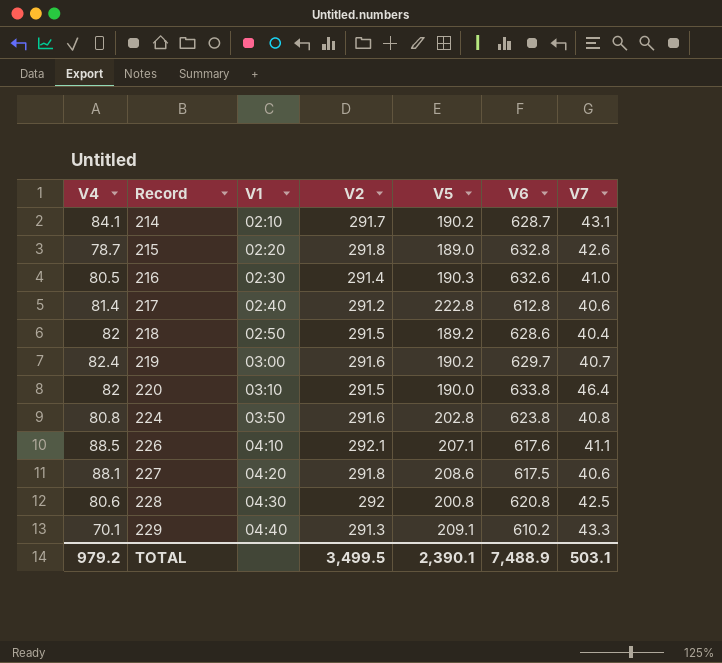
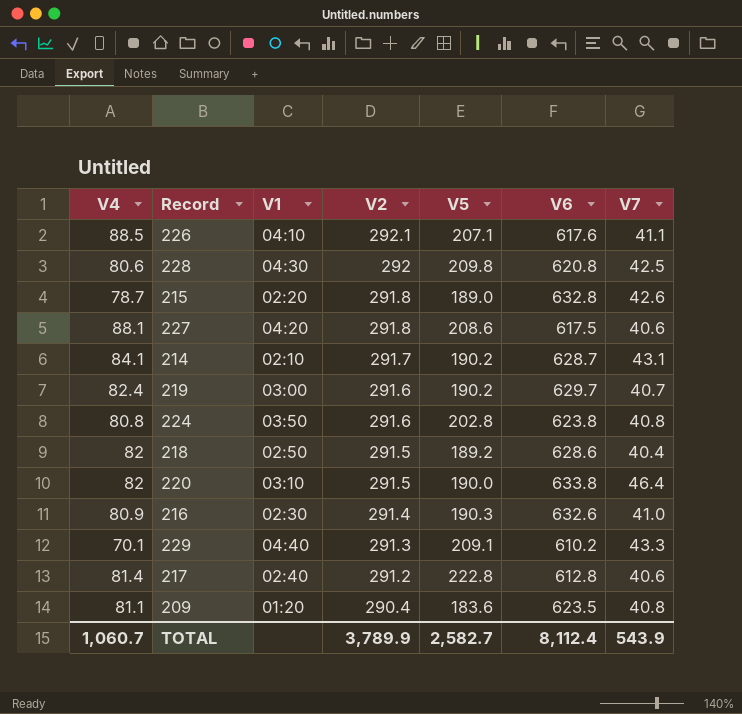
row order: Record ascending -> V2 descending
228 | V5: 200.8 -> 209.8
216 | V4: 80.5 -> 80.9
row 209: none -> 81.1 | 01:20 | 290.4 | 183.6 | 623.5 | 40.8
TOTAL | V4: 979.2 -> 1,060.7
TOTAL | V2: 3,499.5 -> 3,789.9
TOTAL | V5: 2,390.1 -> 2,582.7
TOTAL | V6: 7,488.9 -> 8,112.4
TOTAL | V7: 503.1 -> 543.9

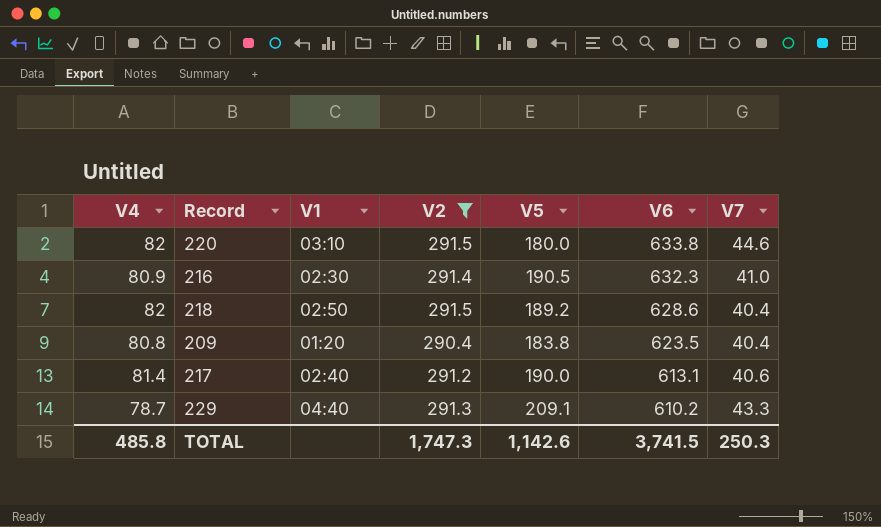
filter: none -> V2 <= 291.5
row order: V2 descending -> V6 descending
220 | V5: 190.0 -> 180.0
220 | V7: 46.4 -> 44.6
216 | V5: 190.3 -> 190.5
216 | V6: 632.6 -> 632.3
209 | V4: 81.1 -> 80.8
209 | V5: 183.6 -> 183.8
209 | V7: 40.8 -> 40.4
217 | V5: 222.8 -> 190.0
217 | V6: 612.8 -> 613.1
229 | V4: 70.1 -> 78.7
TOTAL | V4: 1,060.7 -> 485.8
TOTAL | V2: 3,789.9 -> 1,747.3
TOTAL | V5: 2,582.7 -> 1,142.6
TOTAL | V6: 8,112.4 -> 3,741.5
TOTAL | V7: 543.9 -> 250.3

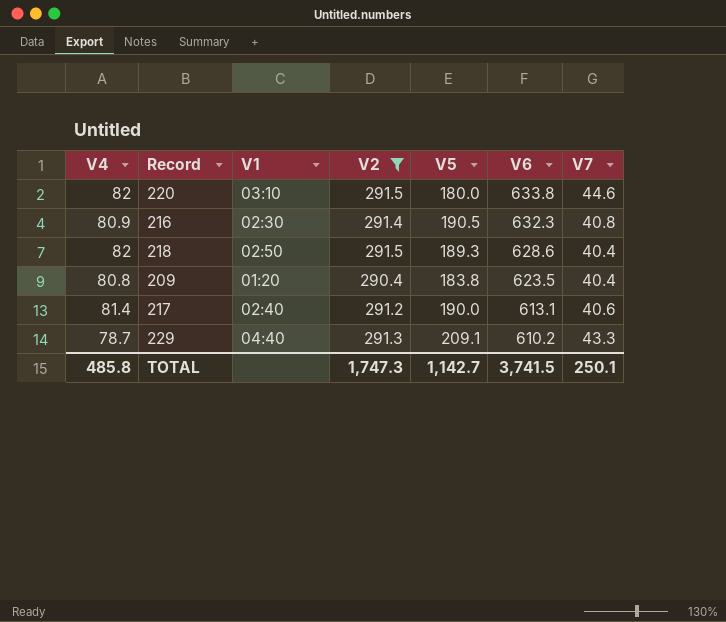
216 | V7: 41.0 -> 40.8
218 | V5: 189.2 -> 189.3
TOTAL | V5: 1,142.6 -> 1,142.7
TOTAL | V7: 250.3 -> 250.1

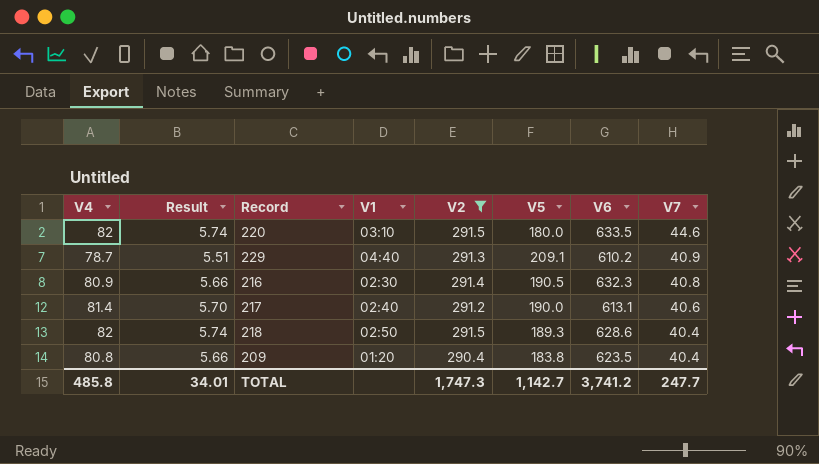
row order: V6 descending -> V7 descending
column Result | formula: none -> [V4] * 0.07
220 | V6: 633.8 -> 633.5
229 | V7: 43.3 -> 40.9
TOTAL | V6: 3,741.5 -> 3,741.2
TOTAL | V7: 250.1 -> 247.7

